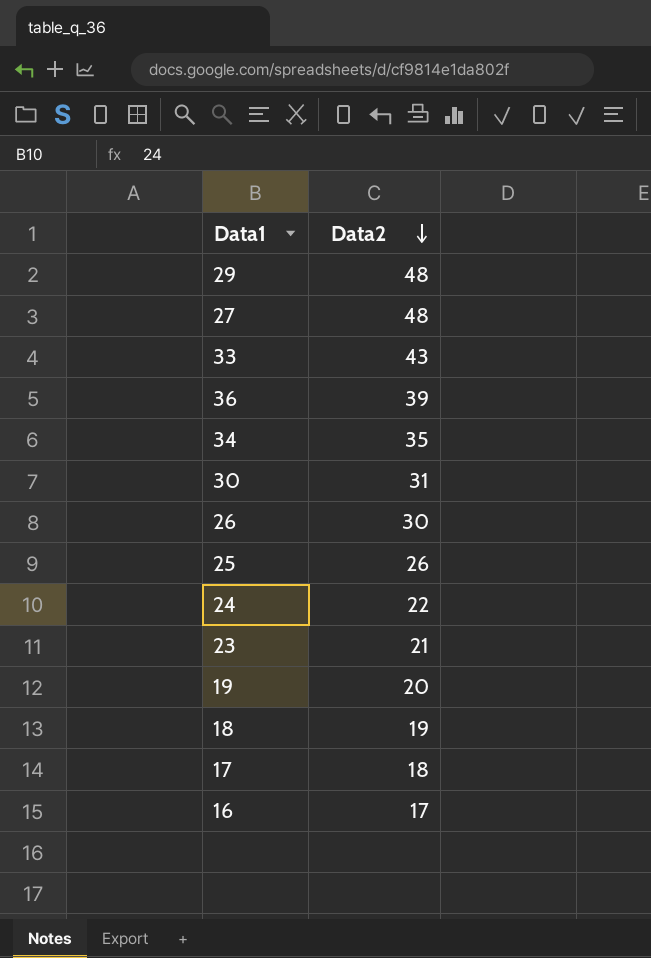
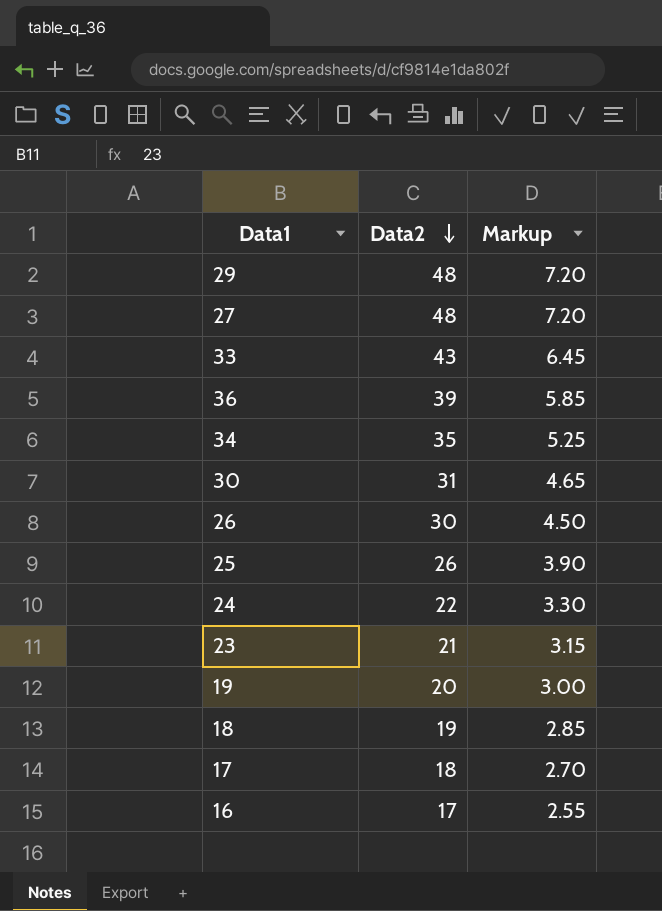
column Markup | formula: none -> [Data2] * 0.15

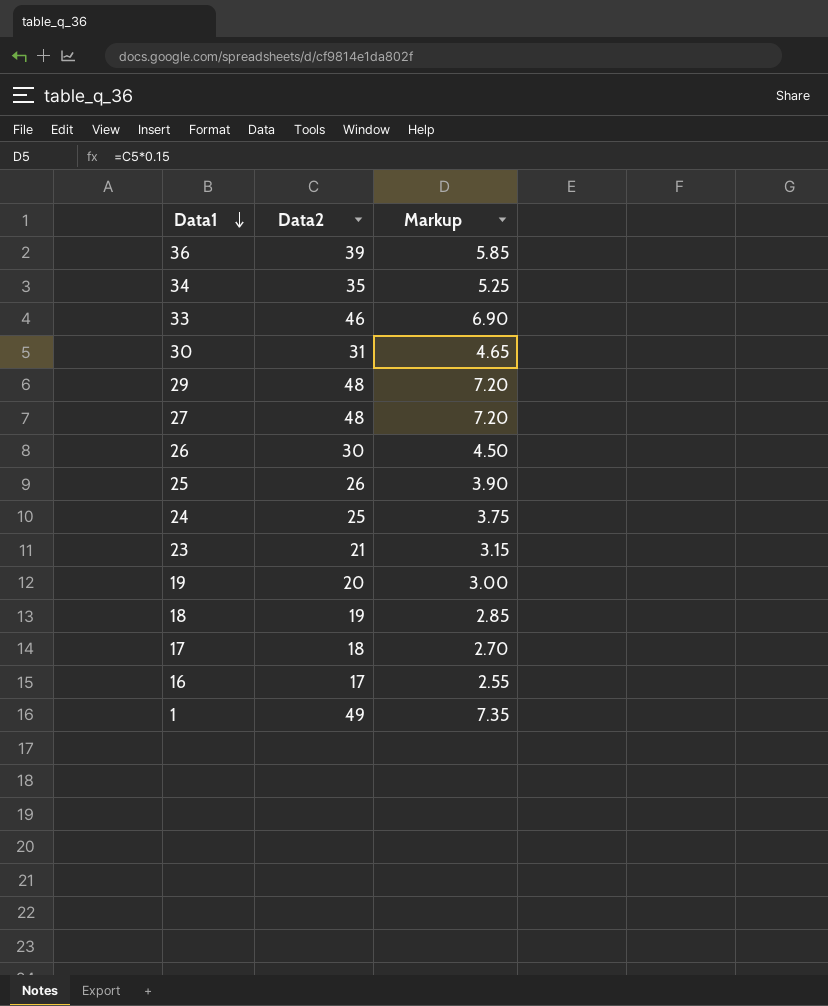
row order: Data2 descending -> Data1 descending
33 | Data2: 43 -> 46
33 | Markup: 6.45 -> 6.90
24 | Data2: 22 -> 25
24 | Markup: 3.30 -> 3.75
row 1: none -> 49 | 7.35

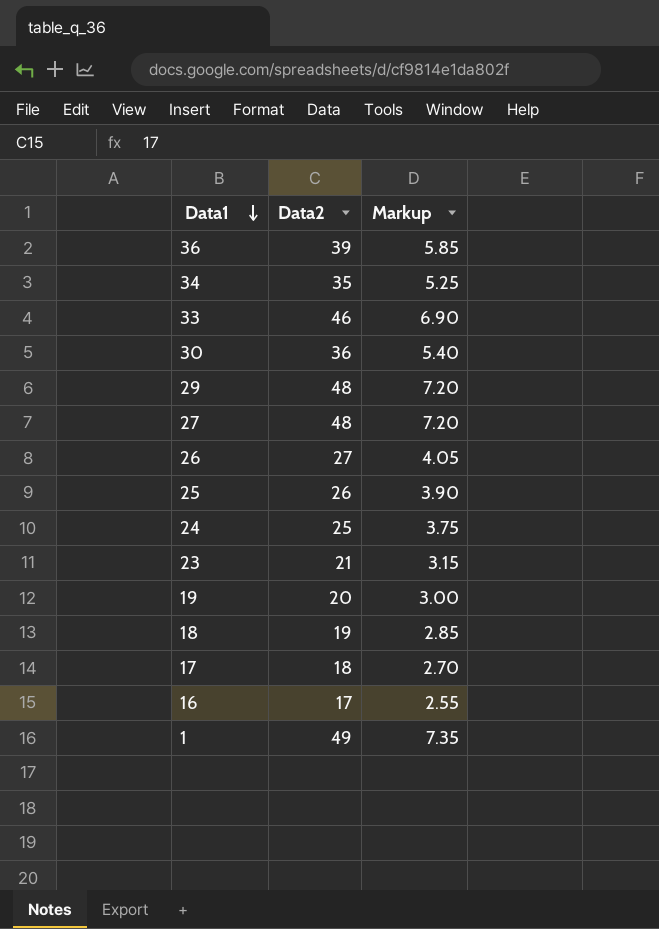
30 | Data2: 31 -> 36
30 | Markup: 4.65 -> 5.40
26 | Data2: 30 -> 27
26 | Markup: 4.50 -> 4.05

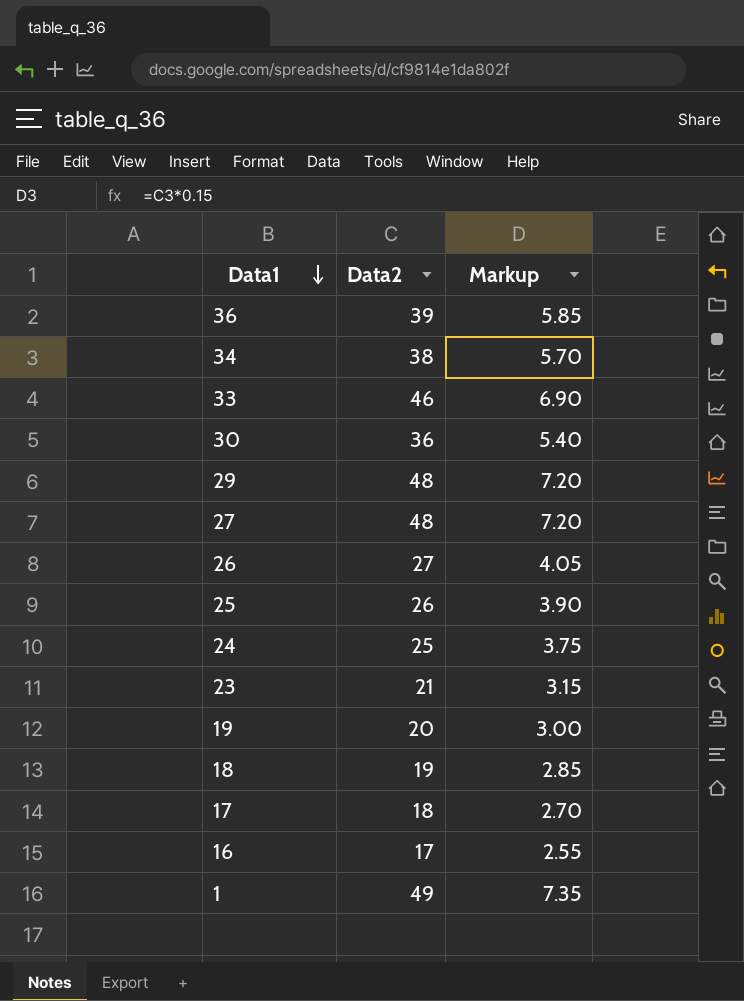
34 | Data2: 35 -> 38
34 | Markup: 5.25 -> 5.70

